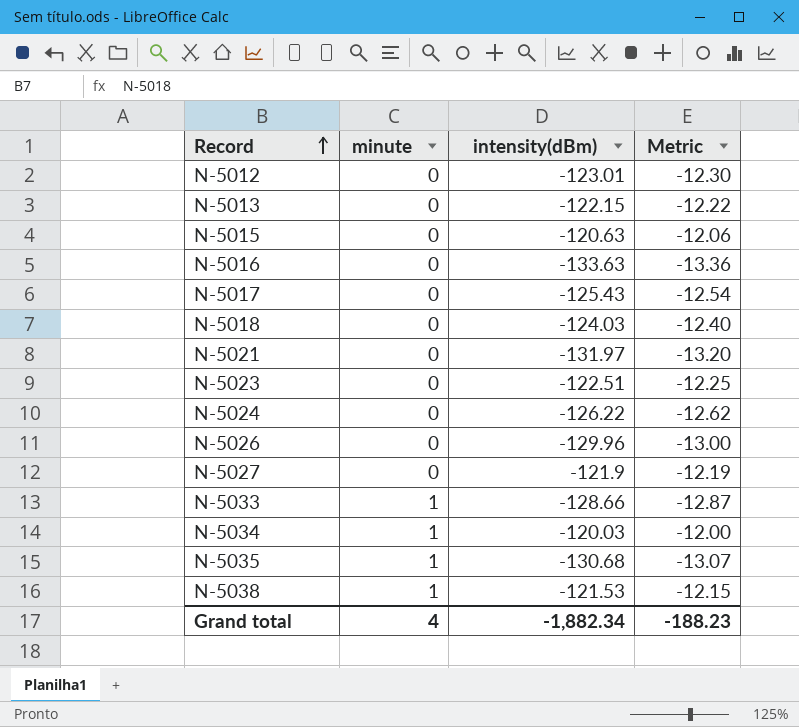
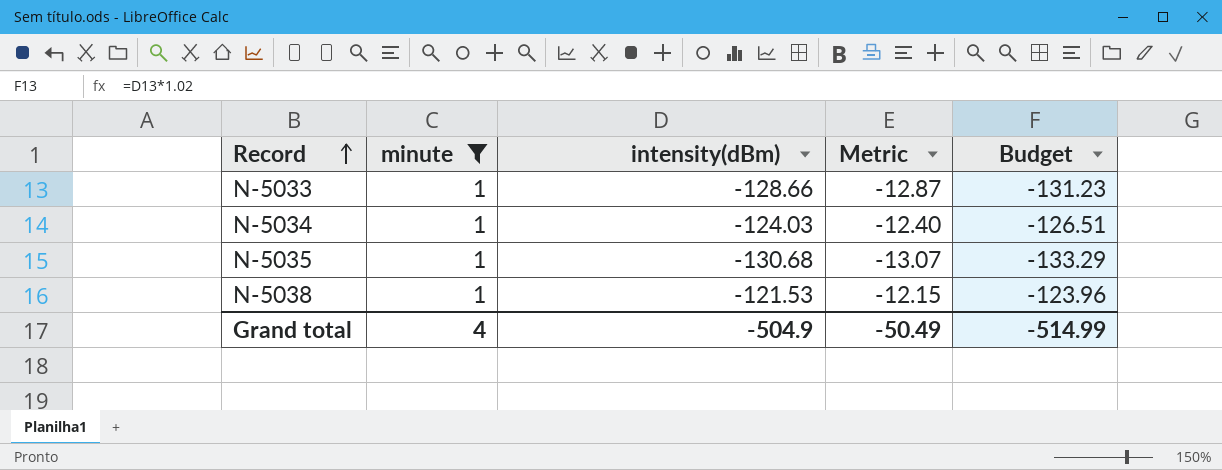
filter: none -> minute = 1
column Budget | formula: none -> [intensity(dBm)] * 1.02
N-5034 | intensity(dBm): -120.03 -> -124.03
N-5034 | Metric: -12.00 -> -12.40
Grand total | intensity(dBm): -1,882.34 -> -504.9
Grand total | Metric: -188.23 -> -50.49

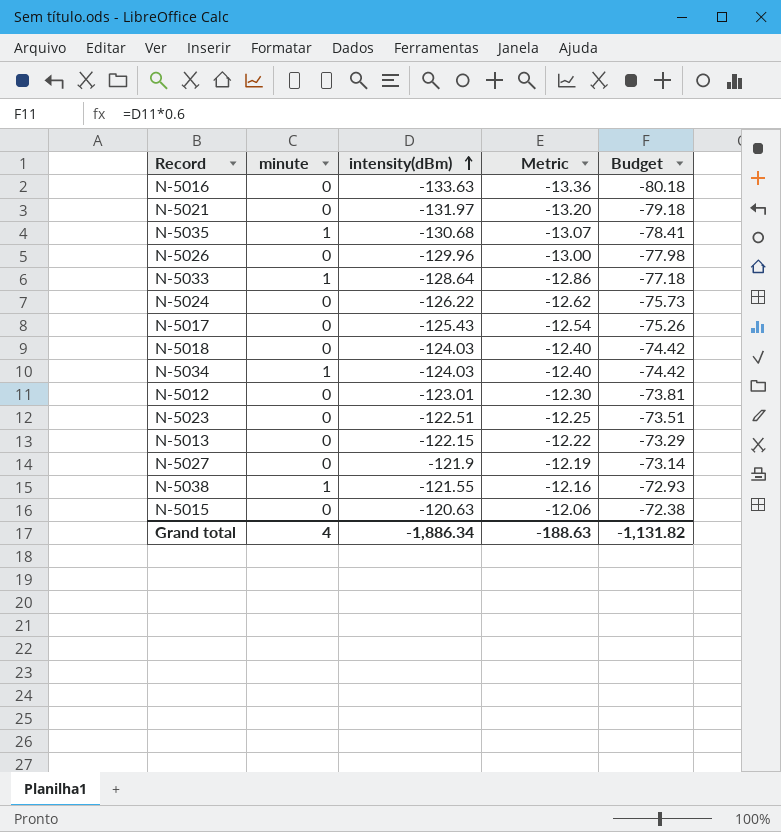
filter: minute = 1 -> none
row order: Record ascending -> intensity(dBm) ascending
column Budget | formula: [intensity(dBm)] * 1.02 -> [intensity(dBm)] * 0.6
N-5033 | intensity(dBm): -128.66 -> -128.64
N-5033 | Metric: -12.87 -> -12.86
N-5038 | intensity(dBm): -121.53 -> -121.55
N-5038 | Metric: -12.15 -> -12.16
Grand total | intensity(dBm): -504.9 -> -1,886.34
Grand total | Metric: -50.49 -> -188.63
Grand total | Budget: -514.99 -> -1,131.82

